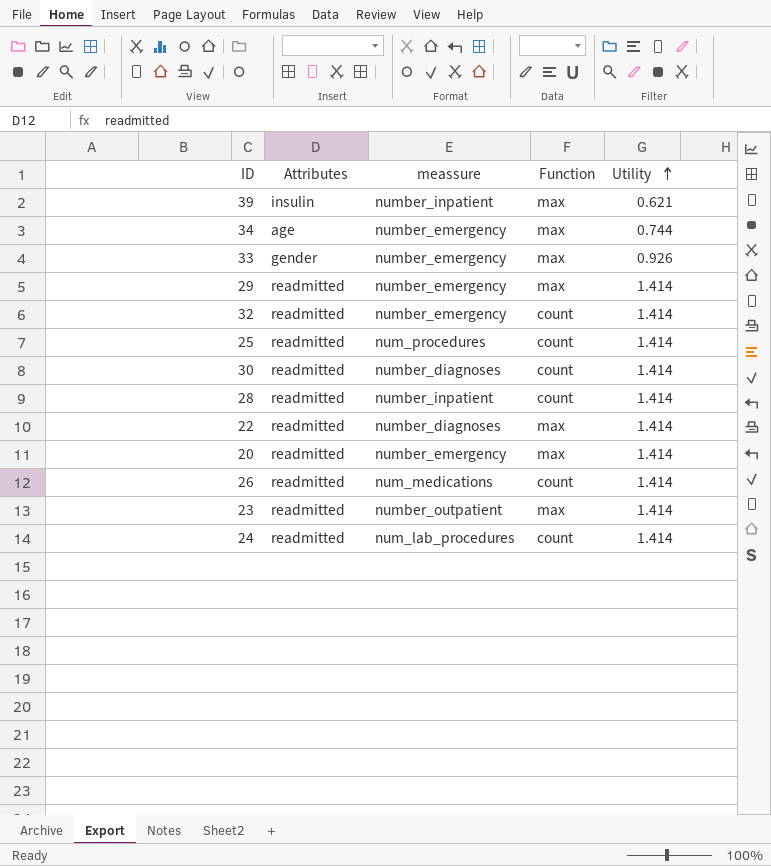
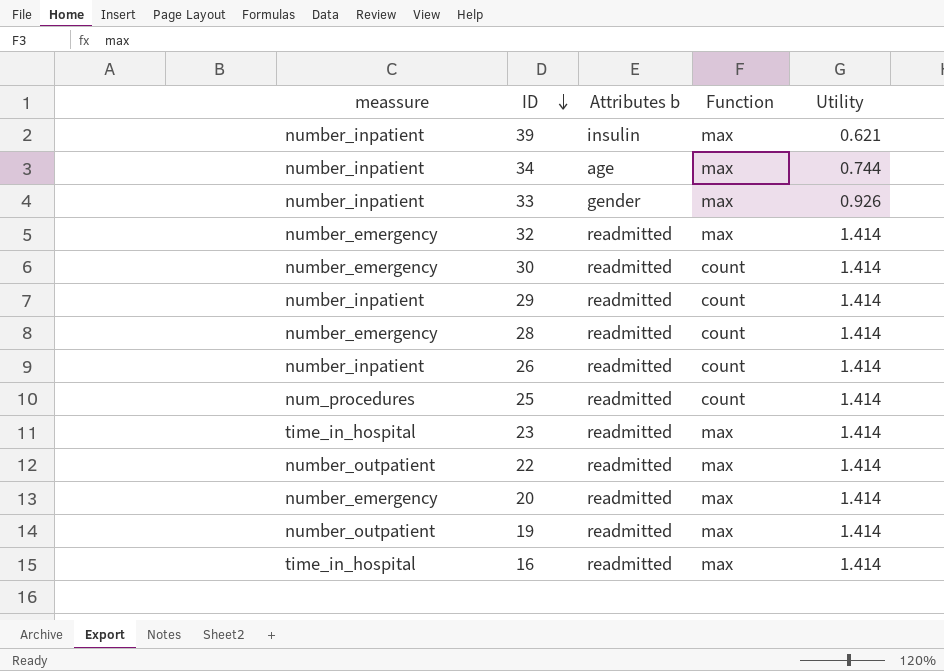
row order: Utility ascending -> ID descending
column meassure | position: 3 -> 1
column name: Attributes -> Attributes b
row 24: readmitted | num_lab_procedures | count | 1.414 -> none
34 | meassure: number_emergency -> number_inpatient
33 | meassure: number_emergency -> number_inpatient
32 | Function: count -> max
30 | meassure: number_diagnoses -> number_emergency
29 | meassure: number_emergency -> number_inpatient
29 | Function: max -> count
28 | meassure: number_inpatient -> number_emergency
26 | meassure: num_medications -> number_inpatient
23 | meassure: number_outpatient -> time_in_hospital
22 | meassure: number_diagnoses -> number_outpatient
row 19: none -> number_outpatient | readmitted | max | 1.414
row 16: none -> time_in_hospital | readmitted | max | 1.414

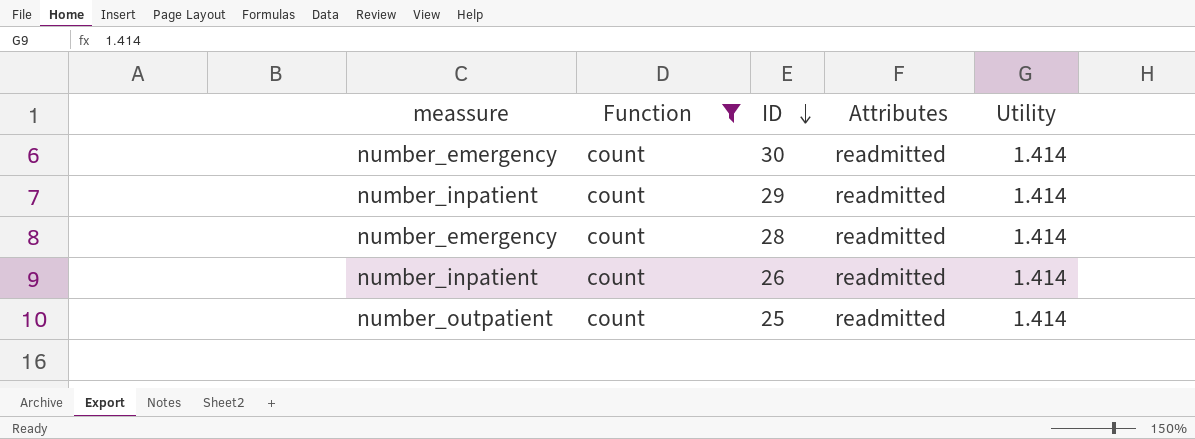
filter: none -> Function = count
column Function | position: 4 -> 2
column name: Attributes b -> Attributes
25 | meassure: num_procedures -> number_outpatient

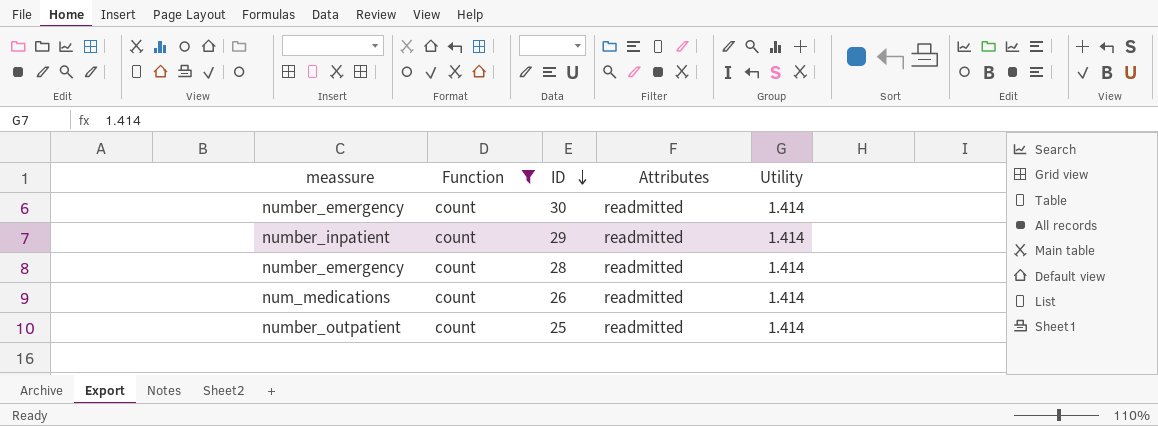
26 | meassure: number_inpatient -> num_medications

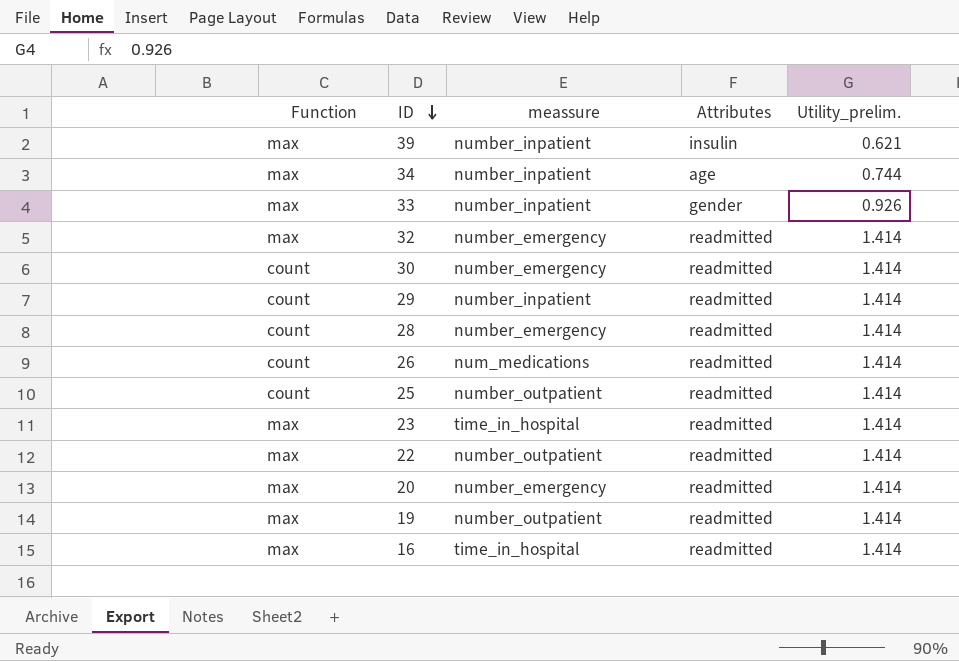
filter: Function = count -> none
column meassure | position: 1 -> 3
column name: Utility -> Utility_prelim.

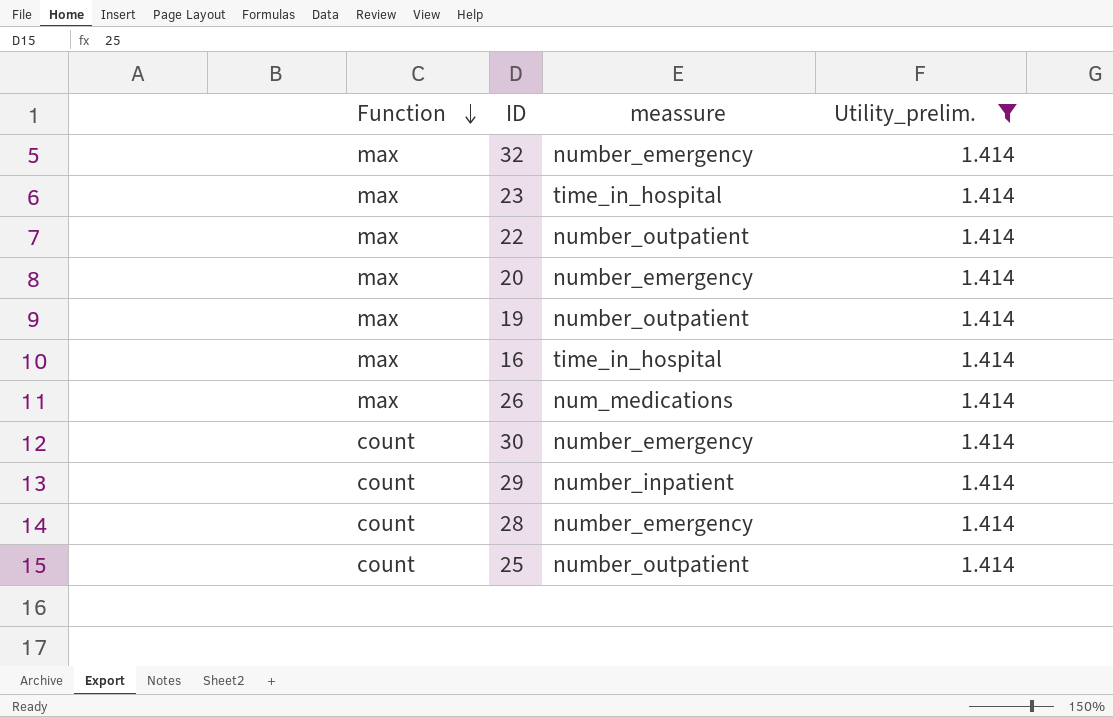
filter: none -> Utility_prelim. = 1.414
row order: ID descending -> Function descending
column Attributes | position: 4 -> none
26 | Function: count -> max

